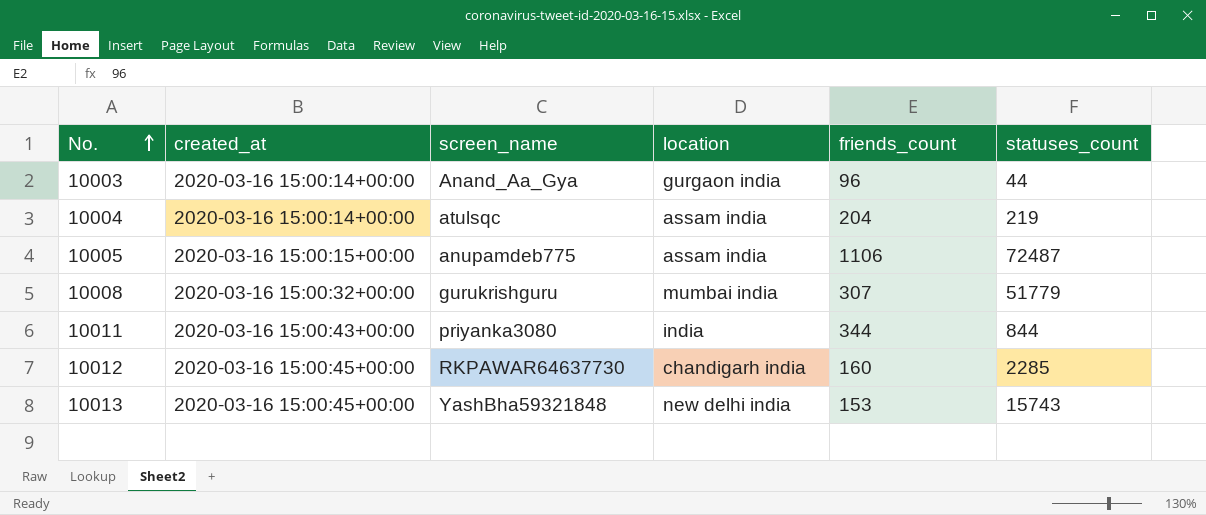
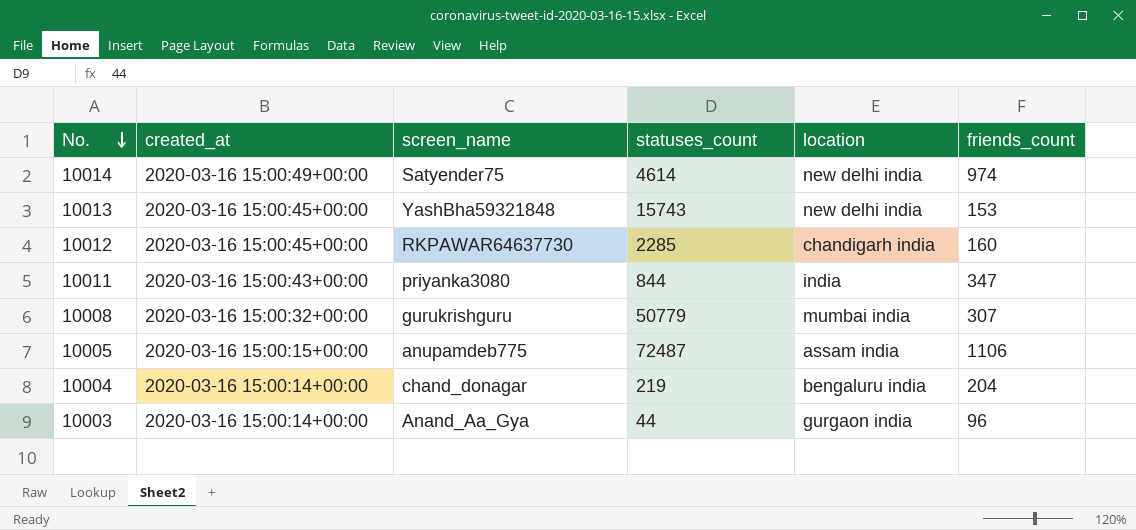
row order: No. ascending -> No. descending
column statuses_count | position: 6 -> 4
row 10014: none -> 2020-03-16 15:00:49+00:00 | Satyender75 | 4614 | new delhi india | 974
10011 | friends_count: 344 -> 347
10008 | statuses_count: 51779 -> 50779
10004 | screen_name: atulsqc -> chand_donagar
10004 | location: assam india -> bengaluru india

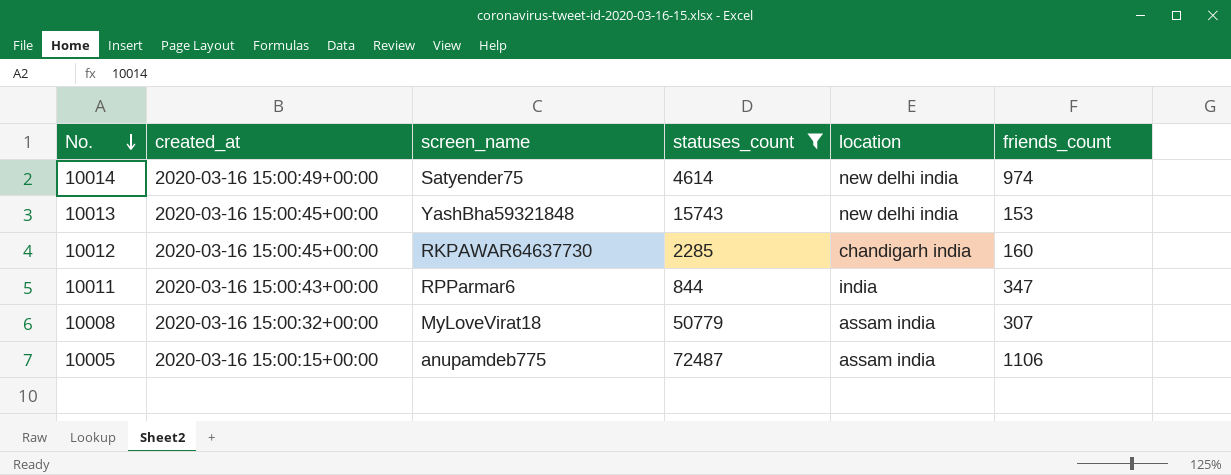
filter: none -> statuses_count >= 844
10011 | screen_name: priyanka3080 -> RPParmar6
10008 | screen_name: gurukrishguru -> MyLoveVirat18
10008 | location: mumbai india -> assam india

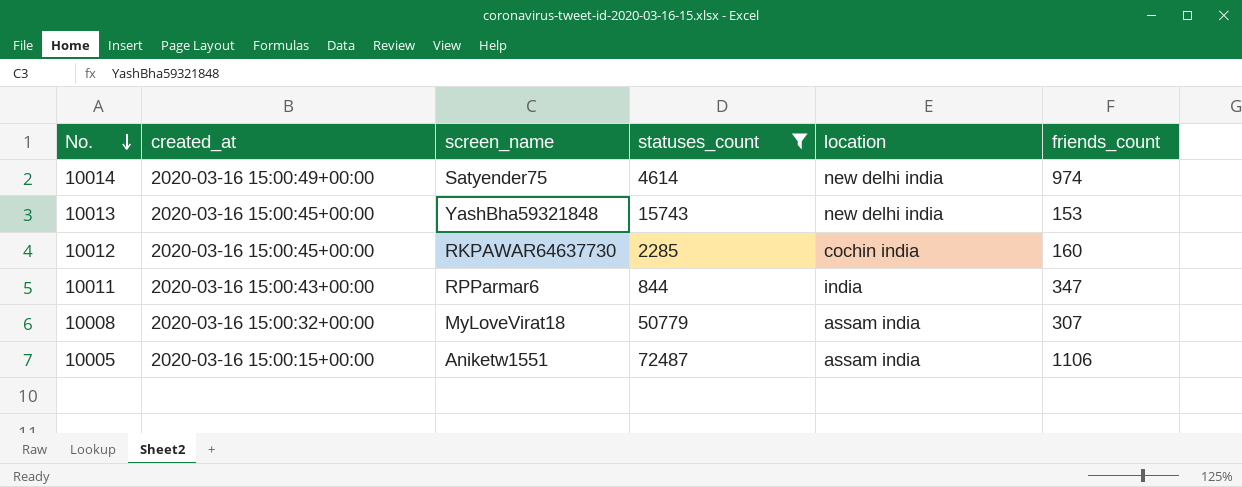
10012 | location: chandigarh india -> cochin india
10005 | screen_name: anupamdeb775 -> Aniketw1551

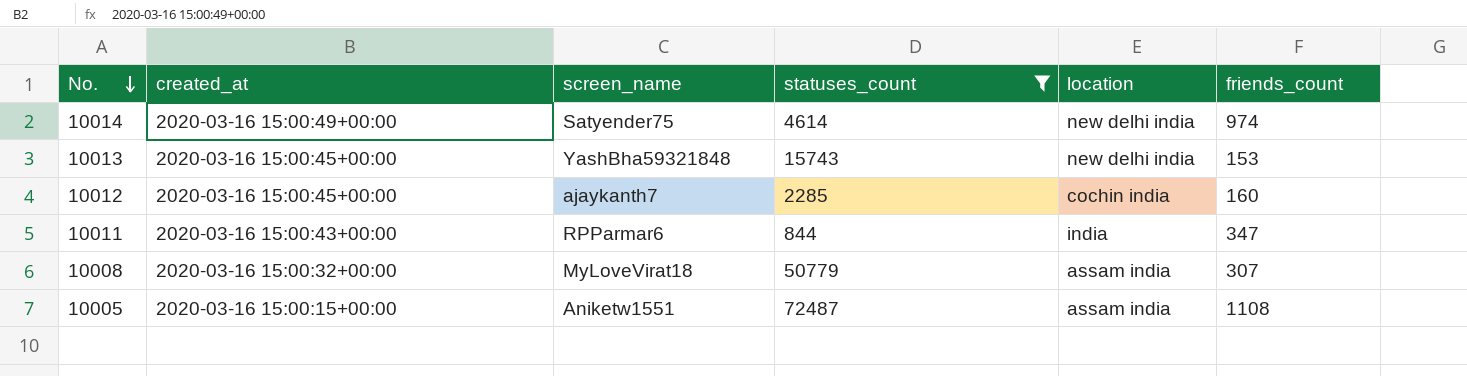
10012 | screen_name: RKPAWAR64637730 -> ajaykanth7
10005 | friends_count: 1106 -> 1108

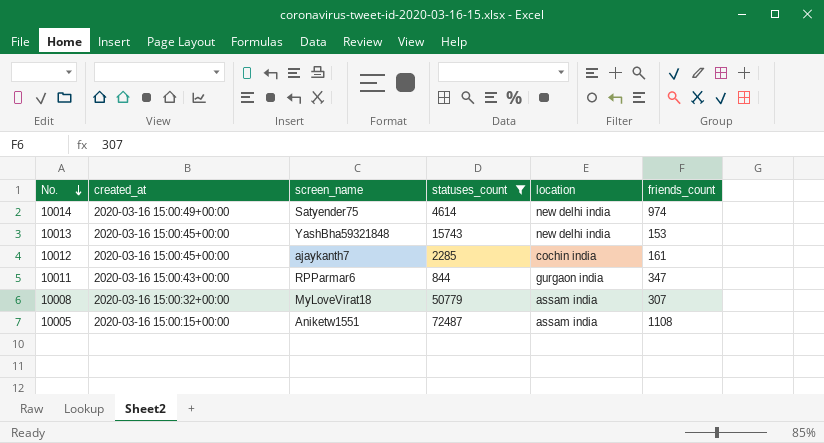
10012 | friends_count: 160 -> 161
10011 | location: india -> gurgaon india

